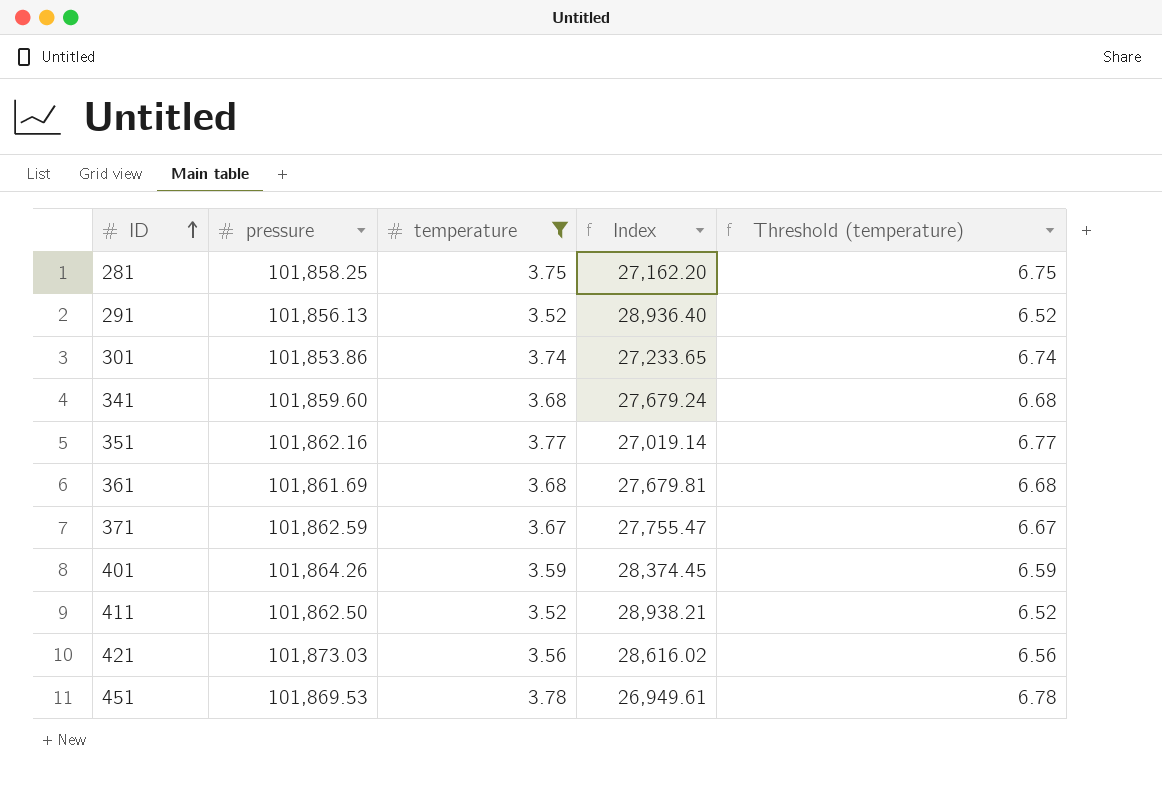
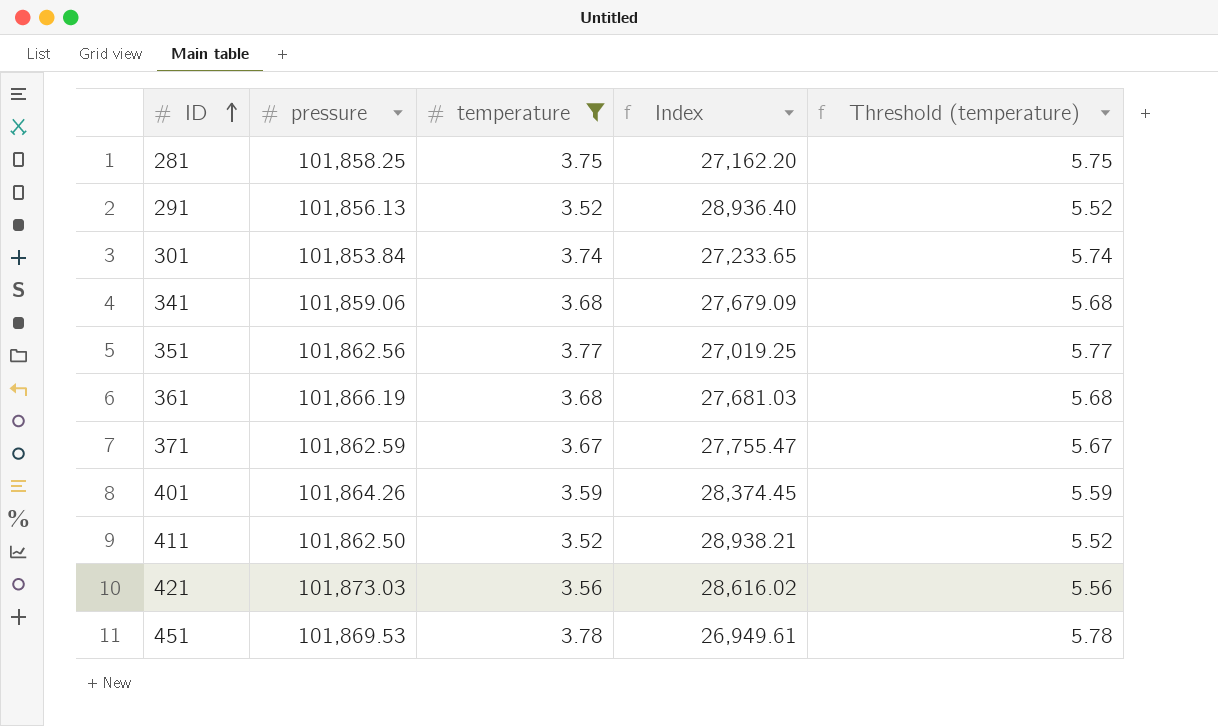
column Threshold (temperature) | formula: [temperature] + 3 -> [temperature] + 2
301 | pressure: 101,853.86 -> 101,853.84
341 | pressure: 101,859.60 -> 101,859.06
341 | Index: 27,679.24 -> 27,679.09
351 | pressure: 101,862.16 -> 101,862.56
351 | Index: 27,019.14 -> 27,019.25
361 | pressure: 101,861.69 -> 101,866.19
361 | Index: 27,679.81 -> 27,681.03

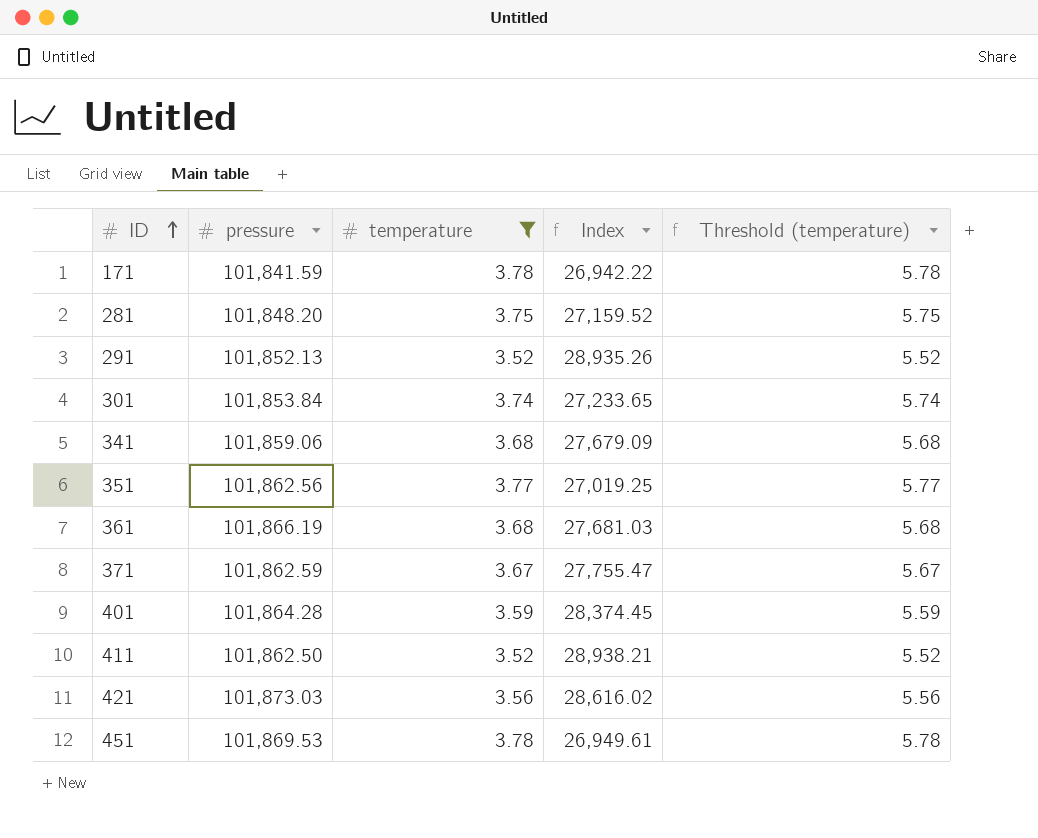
row 171: none -> 101,841.59 | 3.78 | 26,942.22 | 5.78
281 | pressure: 101,858.25 -> 101,848.20
281 | Index: 27,162.20 -> 27,159.52
291 | pressure: 101,856.13 -> 101,852.13
291 | Index: 28,936.40 -> 28,935.26
401 | pressure: 101,864.26 -> 101,864.28

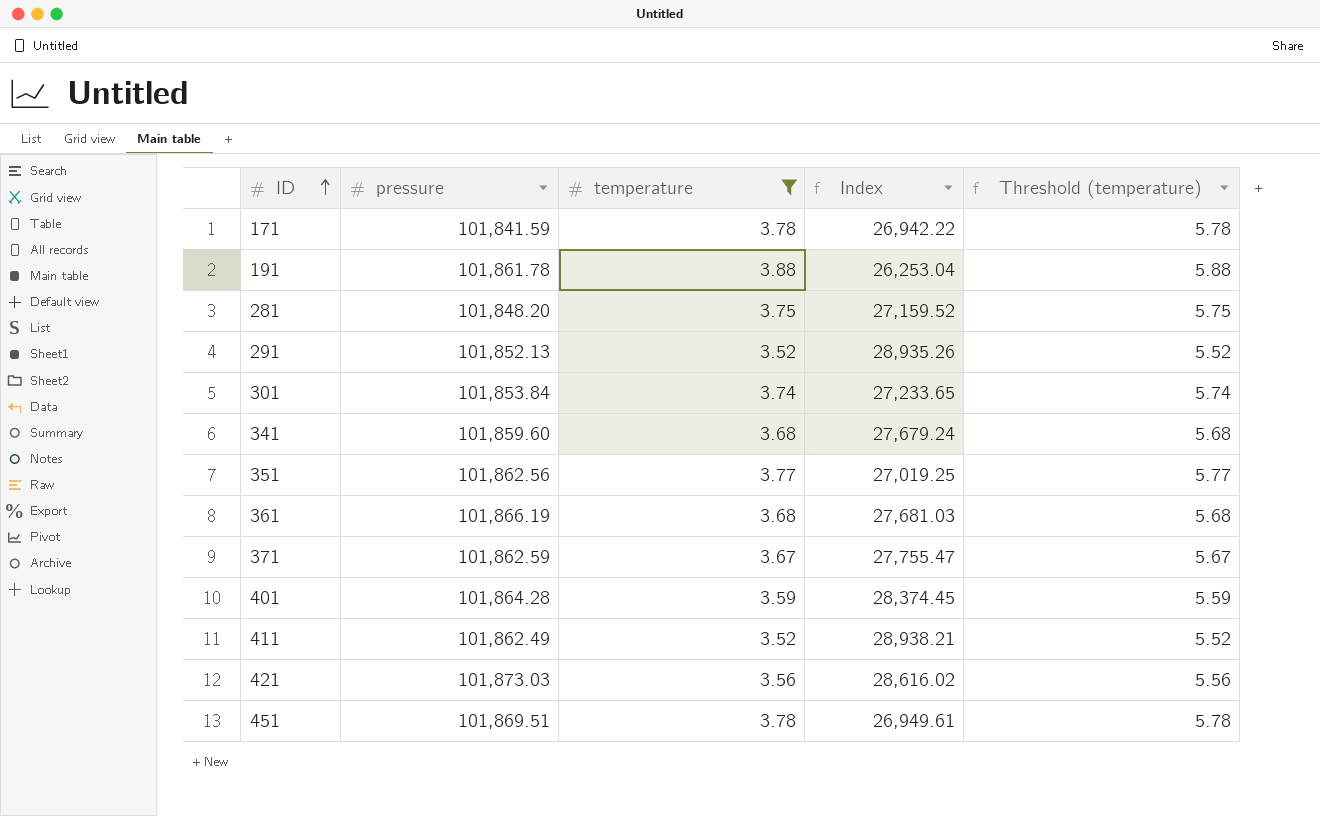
row 191: none -> 101,861.78 | 3.88 | 26,253.04 | 5.88
341 | pressure: 101,859.06 -> 101,859.60
341 | Index: 27,679.09 -> 27,679.24
411 | pressure: 101,862.50 -> 101,862.49
451 | pressure: 101,869.53 -> 101,869.51

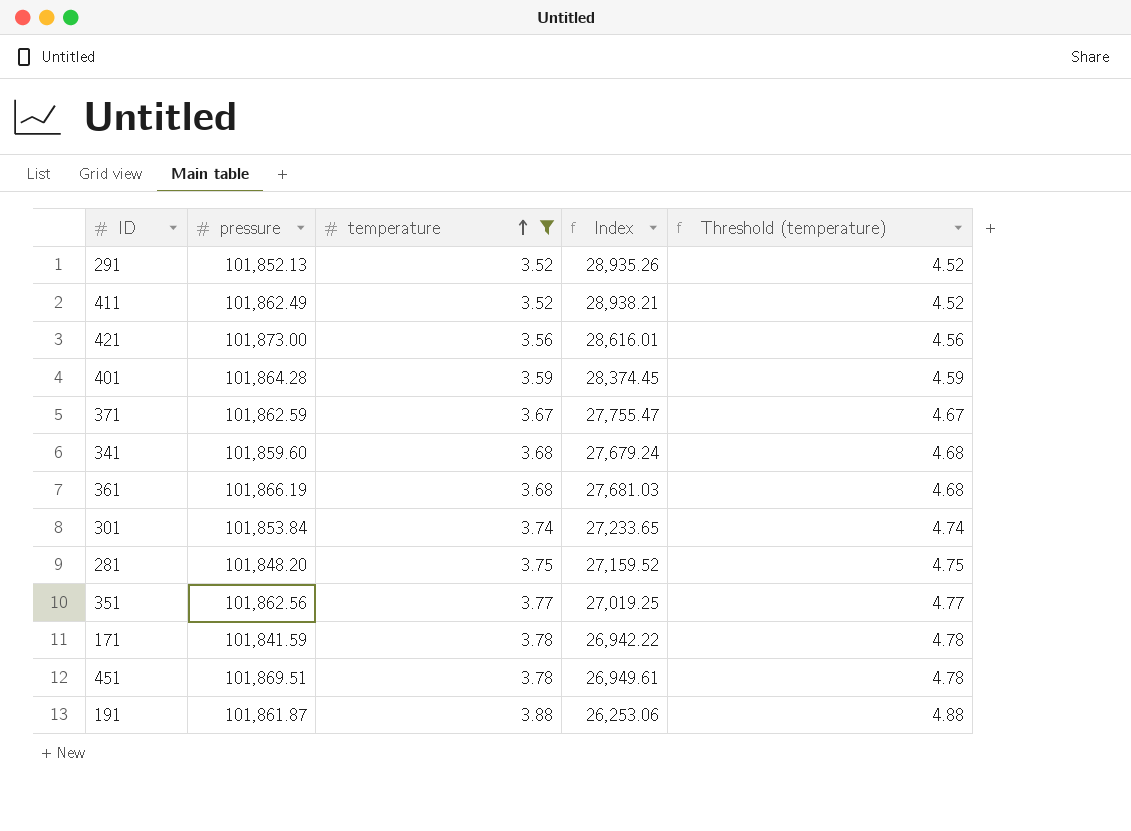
row order: ID ascending -> temperature ascending
column Threshold (temperature) | formula: [temperature] + 2 -> [temperature] + 1
421 | pressure: 101,873.03 -> 101,873.00
421 | Index: 28,616.02 -> 28,616.01
191 | pressure: 101,861.78 -> 101,861.87
191 | Index: 26,253.04 -> 26,253.06

